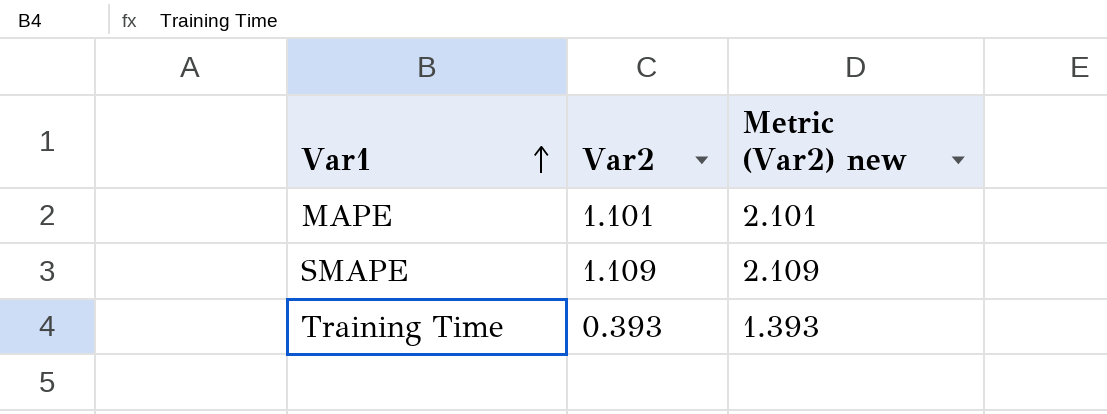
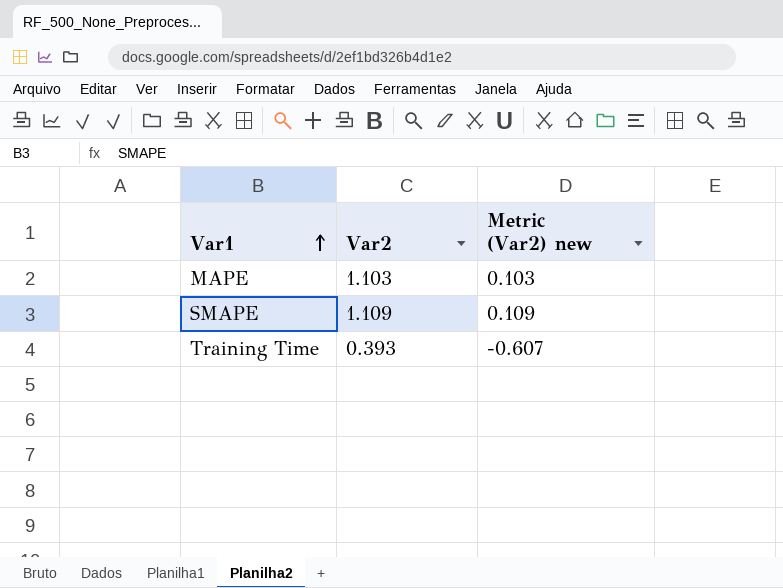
column Metric (Var2) new | formula: [Var2] + 1 -> [Var2] - 1
MAPE | Var2: 1.101 -> 1.103

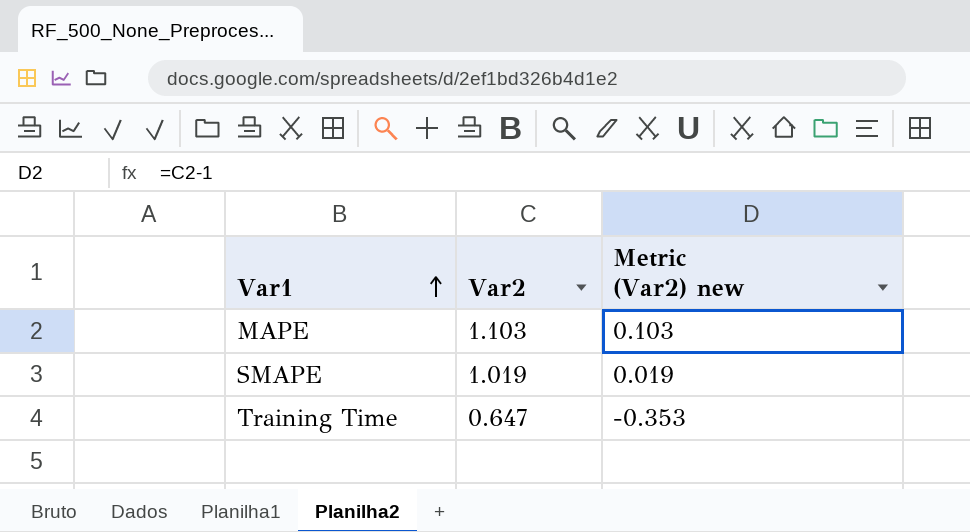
SMAPE | Var2: 1.109 -> 1.019
SMAPE | Metric (Var2) new: 0.109 -> 0.019
Training Time | Var2: 0.393 -> 0.647
Training Time | Metric (Var2) new: -0.607 -> -0.353

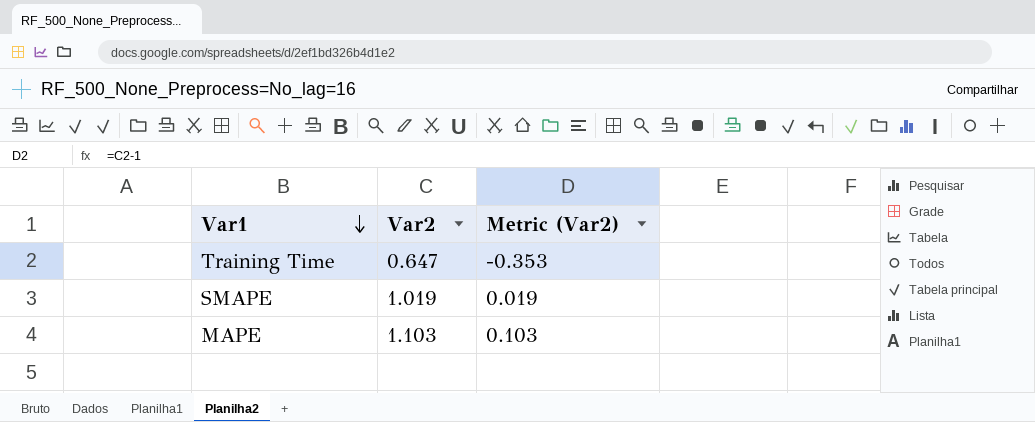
row order: Var1 ascending -> Var1 descending
column name: Metric (Var2) new -> Metric (Var2)

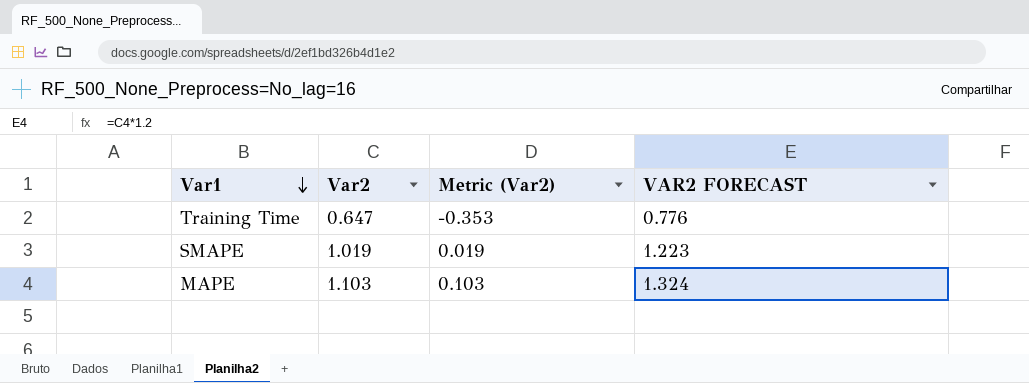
column VAR2 FORECAST | formula: none -> [Var2] * 1.2

